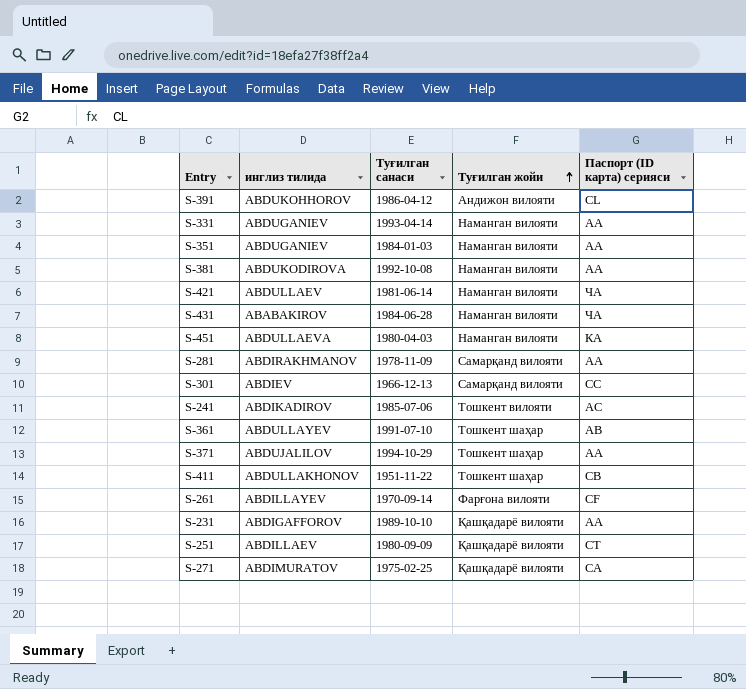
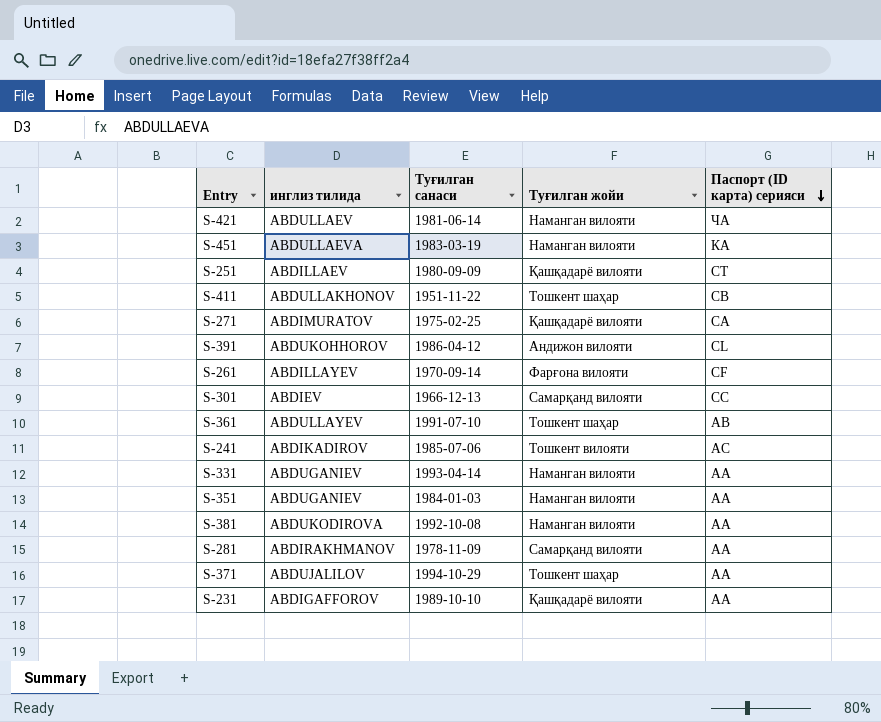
row order: Туғилган жойи ascending -> Паспорт (ID карта) серияси descending
row S-431: ABABAKIROV | 1984-06-28 | Наманган вилояти | ЧА -> none
S-451 | Туғилган санаси: 1980-04-03 -> 1983-03-19

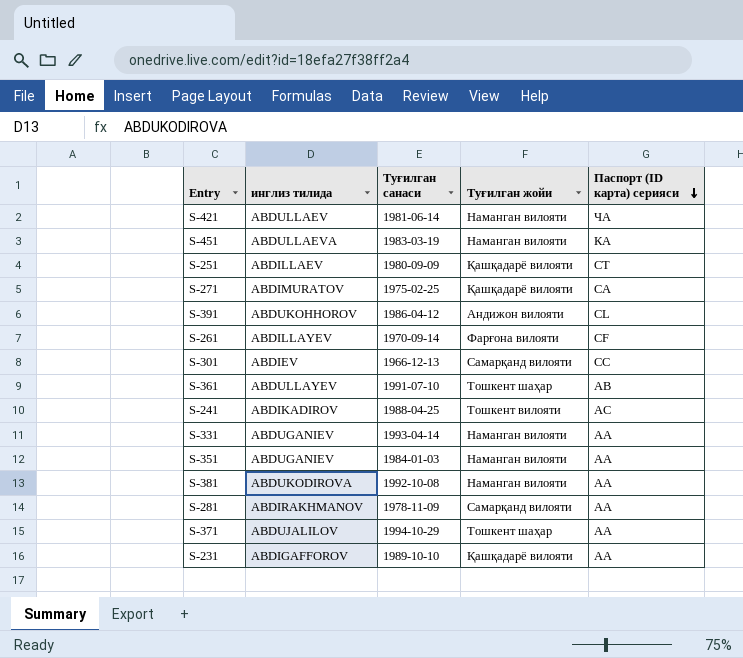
row S-411: ABDULLAKHONOV | 1951-11-22 | Тошкент шаҳар | CВ -> none
S-241 | Туғилган санаси: 1985-07-06 -> 1988-04-25

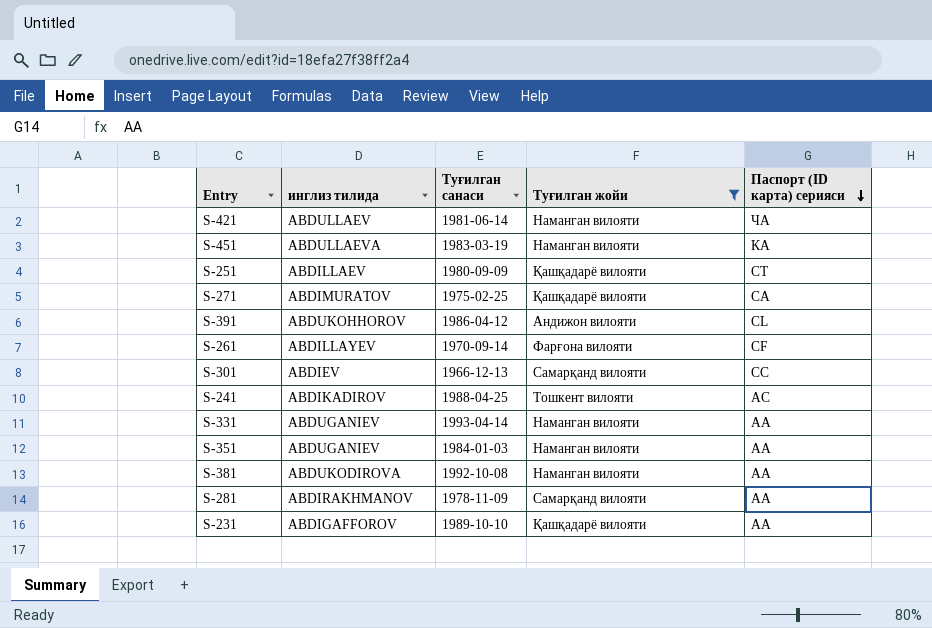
filter: none -> Туғилган жойи != Тошкент шаҳар

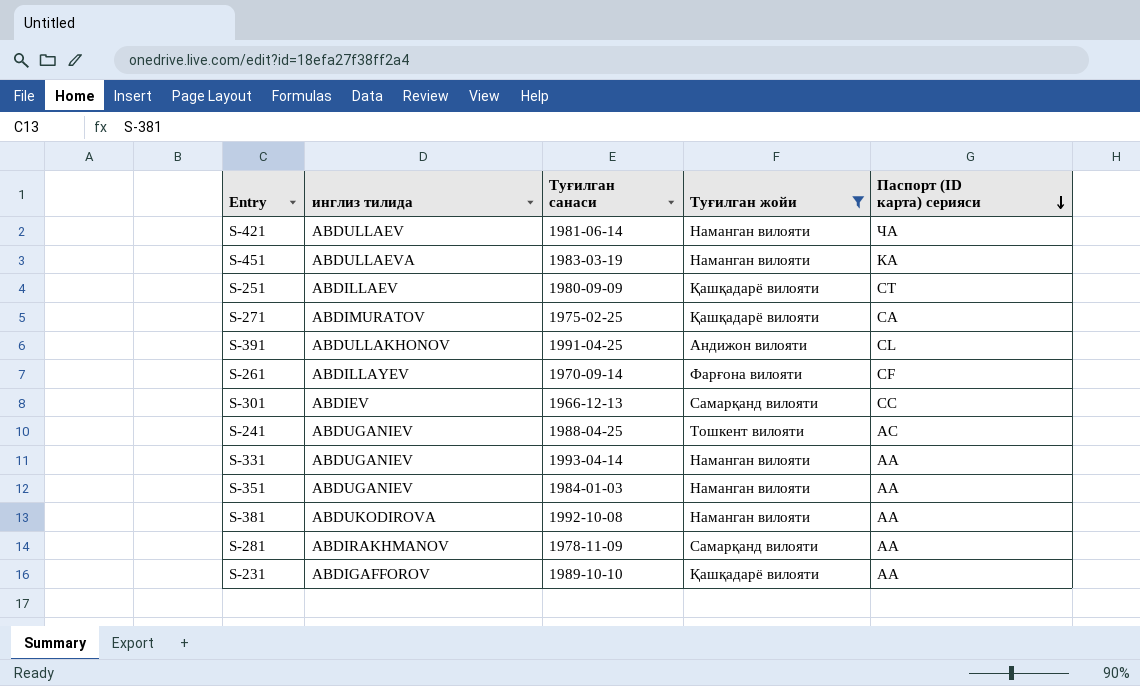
S-391 | инглиз тилида: ABDUKOHHOROV -> ABDULLAKHONOV
S-391 | Туғилган санаси: 1986-04-12 -> 1991-04-25
S-241 | инглиз тилида: ABDIKADIROV -> ABDUGANIEV

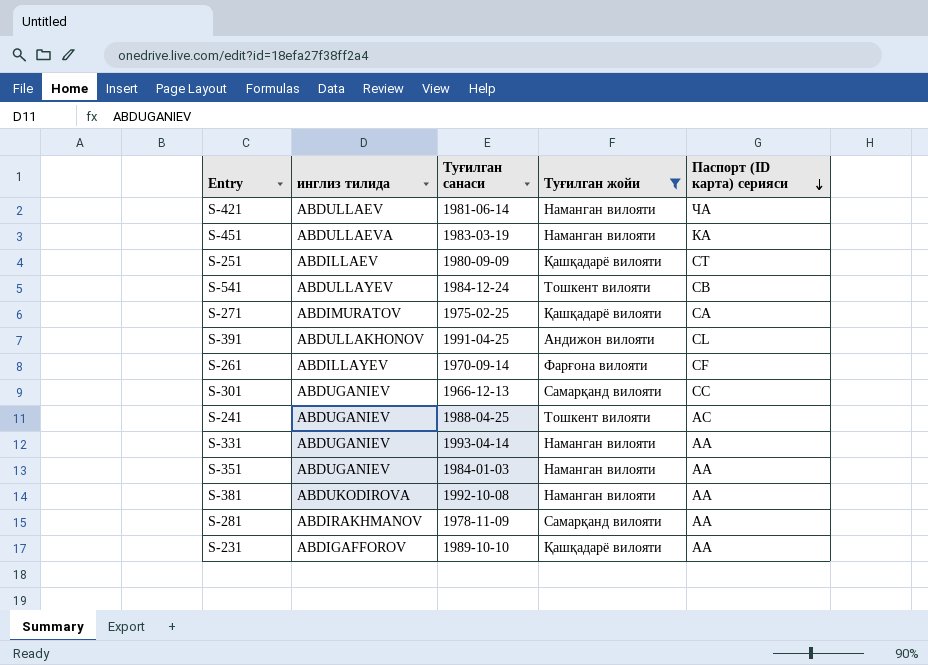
row S-541: none -> ABDULLAYEV | 1984-12-24 | Тошкент вилояти | CВ
S-301 | инглиз тилида: ABDIEV -> ABDUGANIEV

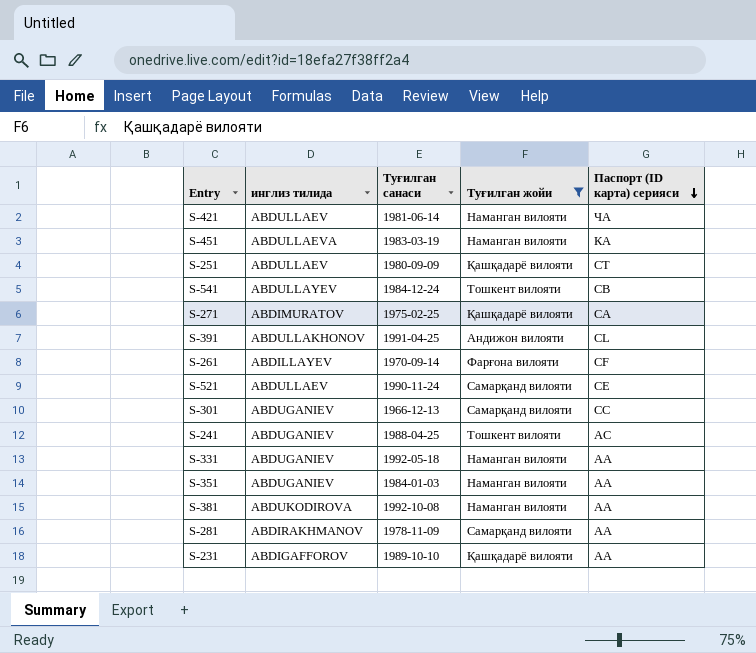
S-251 | инглиз тилида: ABDILLAEV -> ABDULLAEV
row S-521: none -> ABDULLAEV | 1990-11-24 | Самарқанд вилояти | CE
S-331 | Туғилган санаси: 1993-04-14 -> 1992-05-18

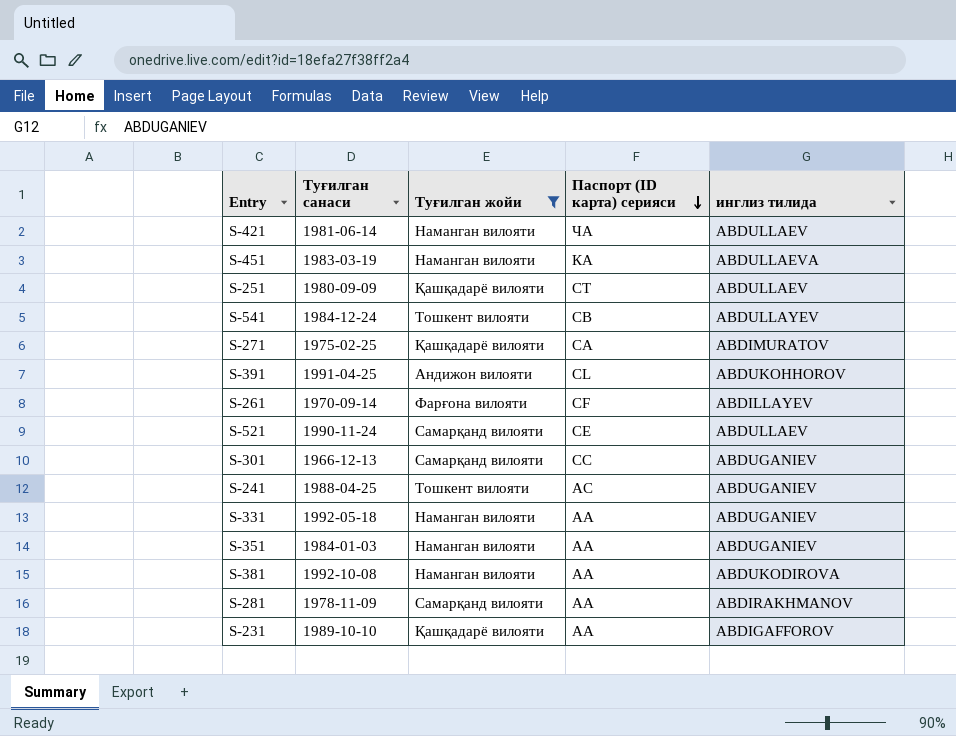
column инглиз тилида | position: 2 -> 5
S-391 | инглиз тилида: ABDULLAKHONOV -> ABDUKOHHOROV

